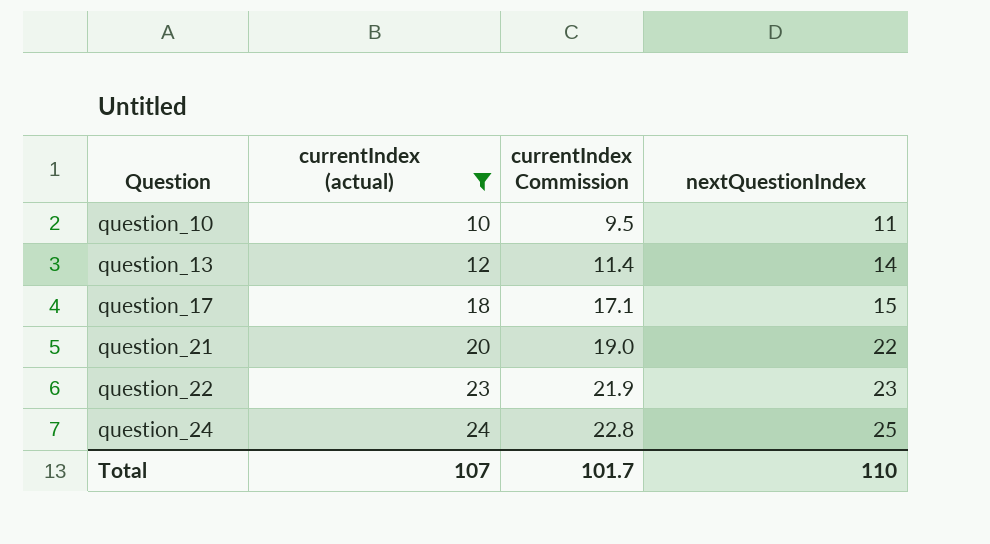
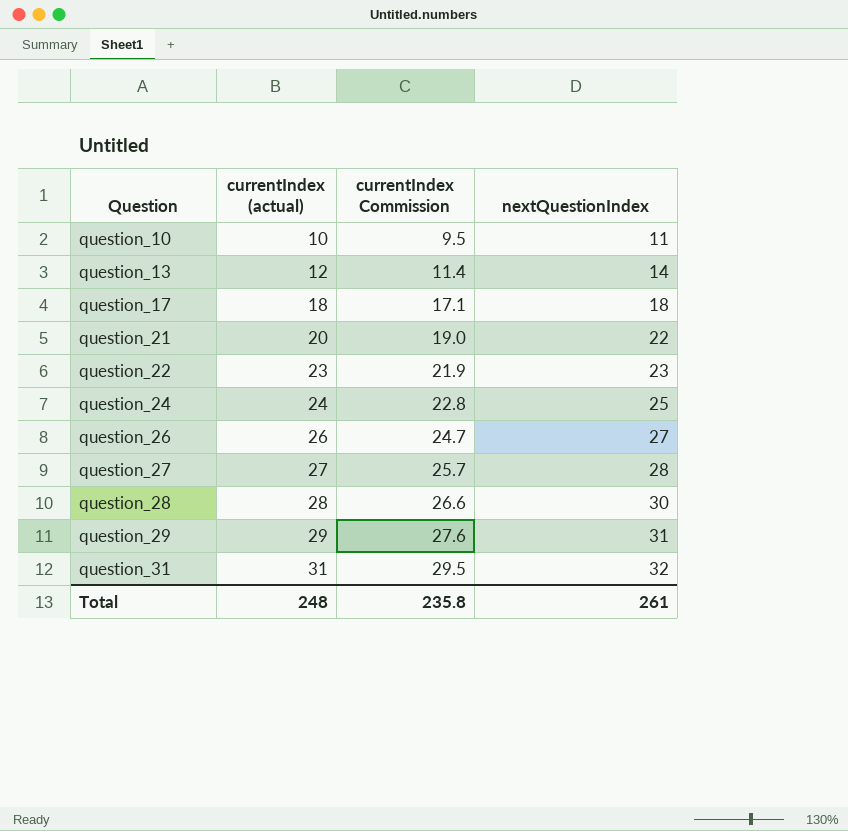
filter: currentIndex (actual) <= 24 -> none
question_17 | nextQuestionIndex: 15 -> 18
Total | currentIndex (actual): 107 -> 248
Total | currentIndex Commission: 101.7 -> 235.8
Total | nextQuestionIndex: 110 -> 261

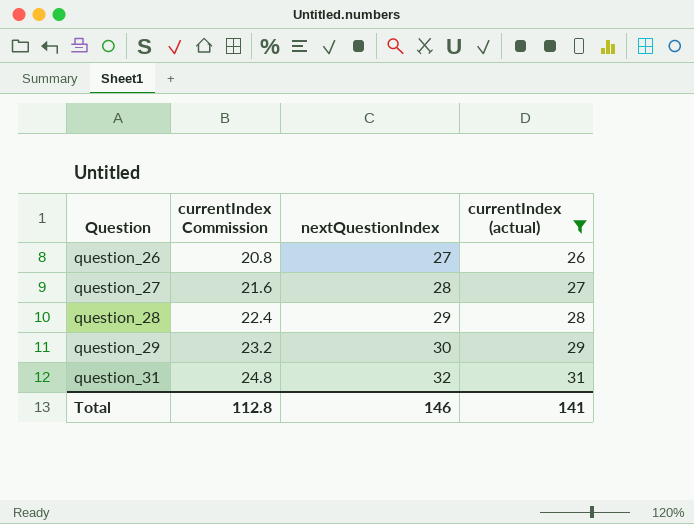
filter: none -> currentIndex (actual) >= 26
column currentIndex Commission | formula: [currentIndex (actual)] * 0.95 -> [currentIndex (actual)] * 0.8
column currentIndex (actual) | position: 2 -> 4
question_28 | nextQuestionIndex: 30 -> 29
question_29 | nextQuestionIndex: 31 -> 30
Total | currentIndex Commission: 235.8 -> 112.8
Total | nextQuestionIndex: 261 -> 146
Total | currentIndex (actual): 248 -> 141

